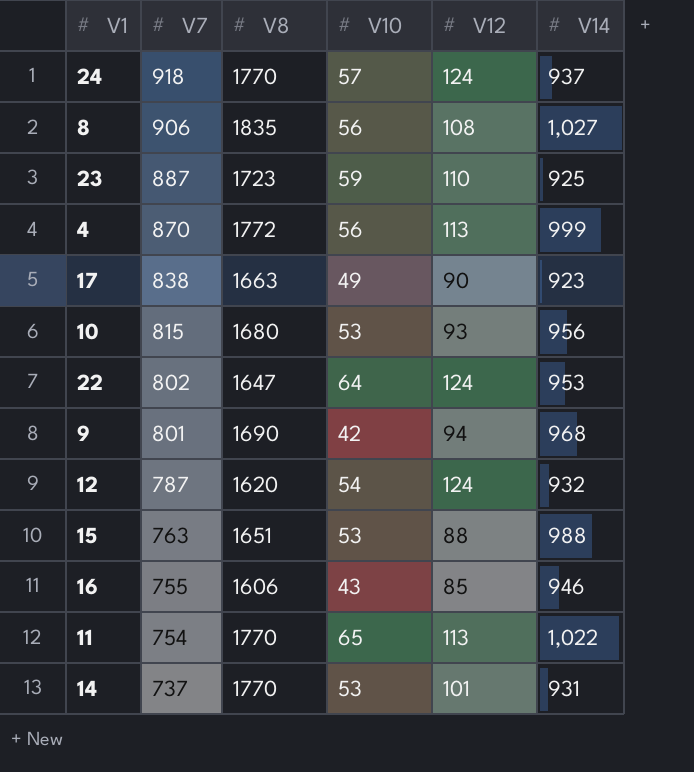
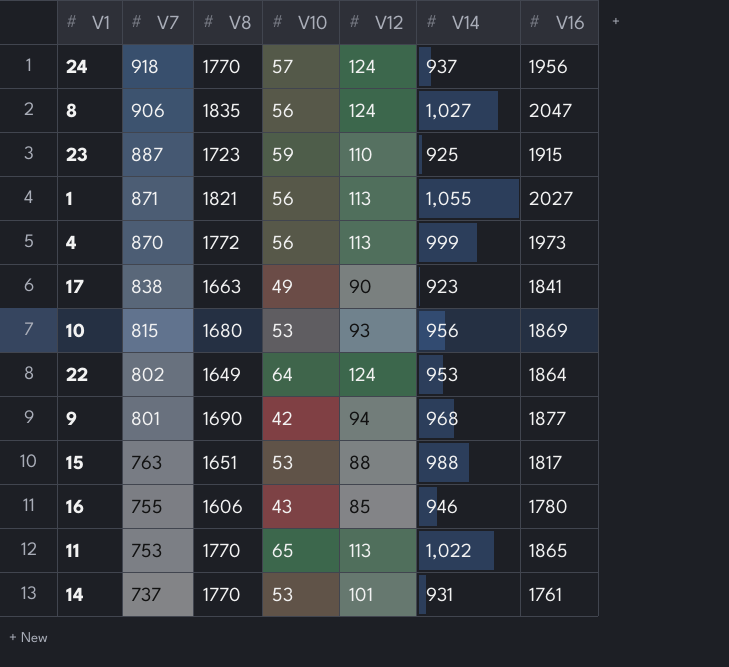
column V16 | position: none -> 7
row 12: 787 | 1620 | 54 | 124 | 932 -> none
8 | V12: 108 -> 124
row 1: none -> 871 | 1821 | 56 | 113 | 1,055 | 2027
22 | V8: 1647 -> 1649
11 | V7: 754 -> 753

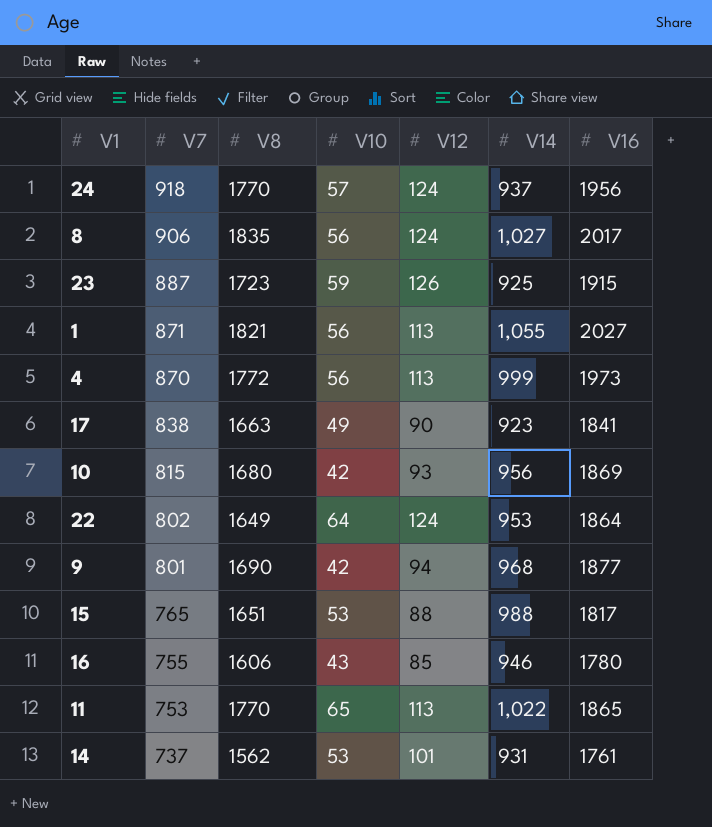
8 | V16: 2047 -> 2017
23 | V12: 110 -> 126
10 | V10: 53 -> 42
15 | V7: 763 -> 765
14 | V8: 1770 -> 1562

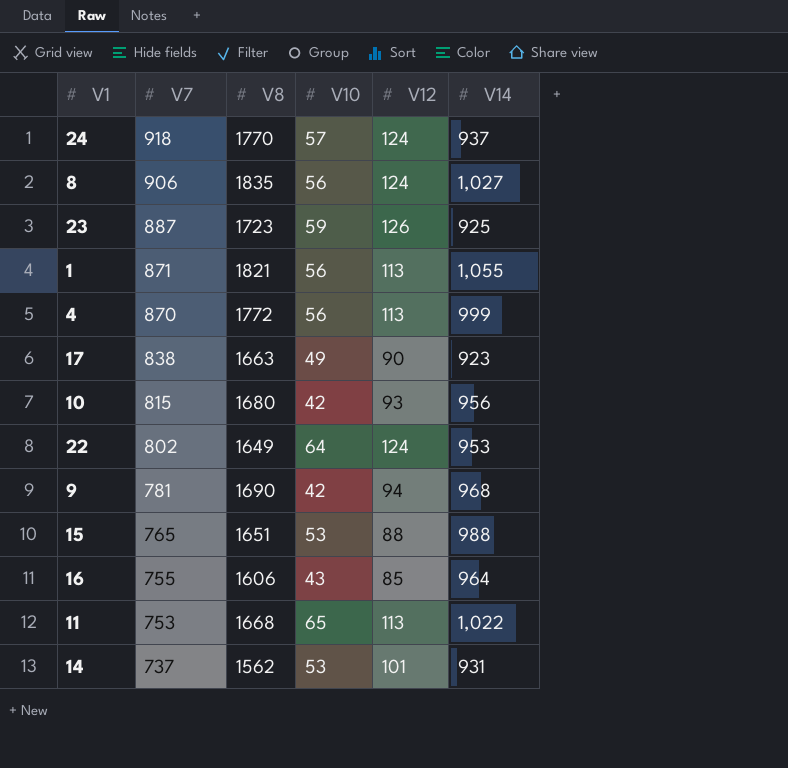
column V16 | position: 7 -> none
9 | V7: 801 -> 781
16 | V14: 946 -> 964
11 | V8: 1770 -> 1668

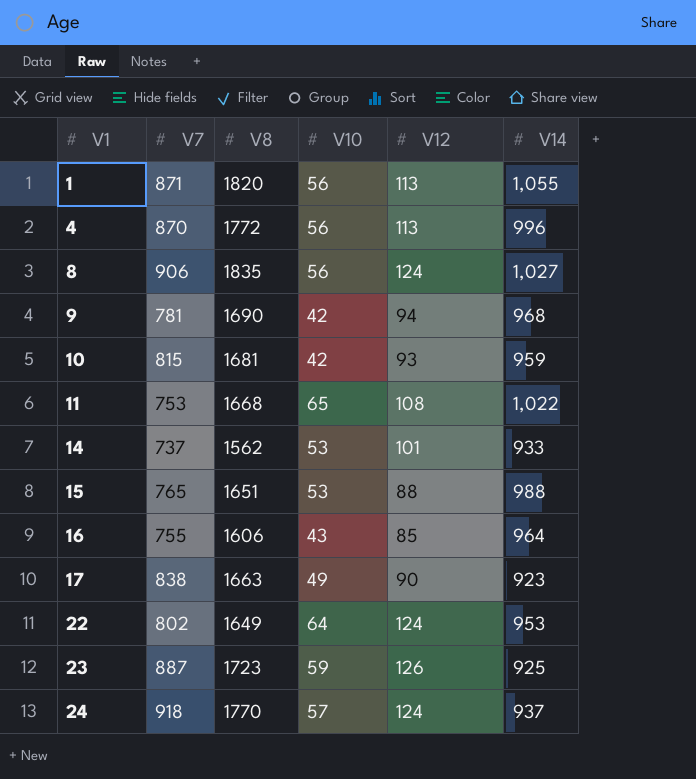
row order: V7 descending -> V1 ascending
1 | V8: 1821 -> 1820
4 | V14: 999 -> 996
10 | V8: 1680 -> 1681
10 | V14: 956 -> 959
11 | V12: 113 -> 108
14 | V14: 931 -> 933

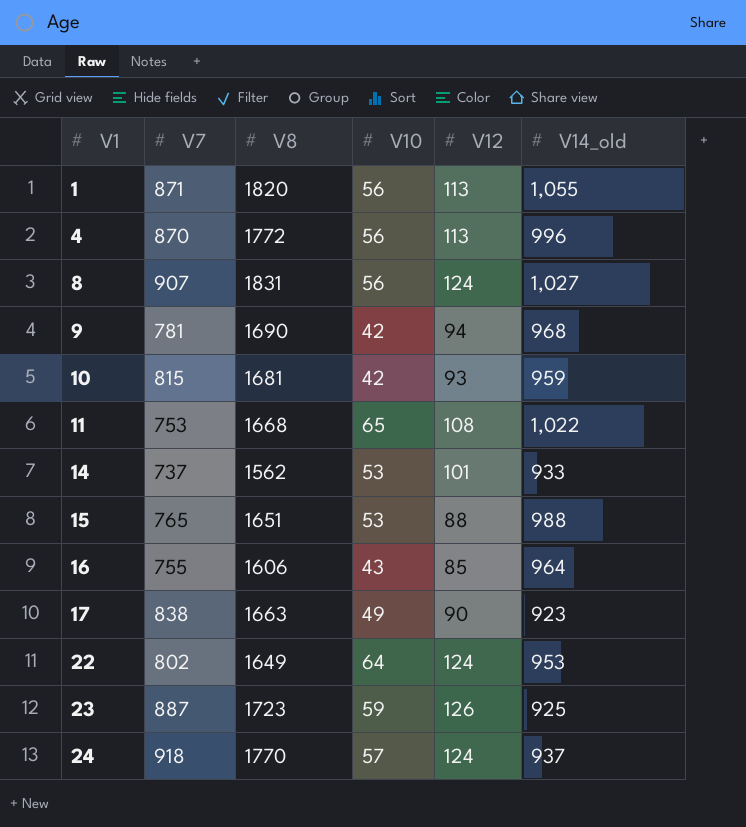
column name: V14 -> V14_old
8 | V7: 906 -> 907
8 | V8: 1835 -> 1831

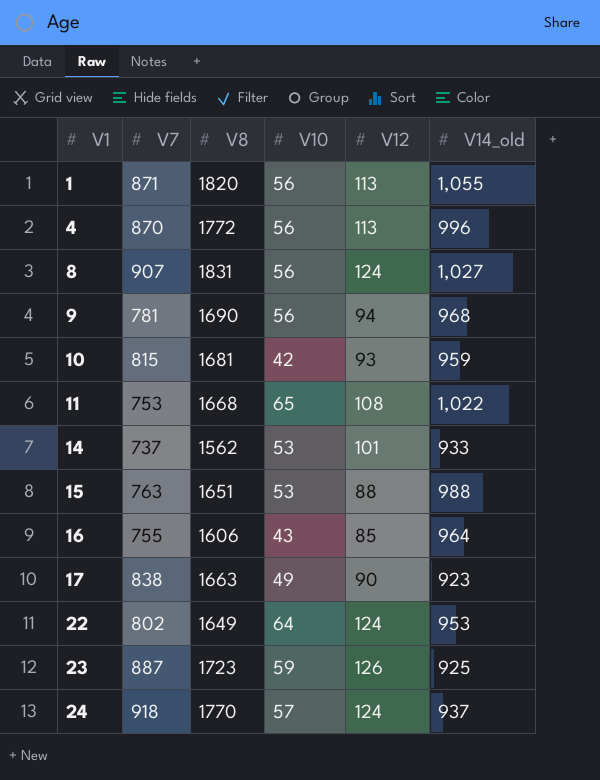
9 | V10: 42 -> 56
15 | V7: 765 -> 763

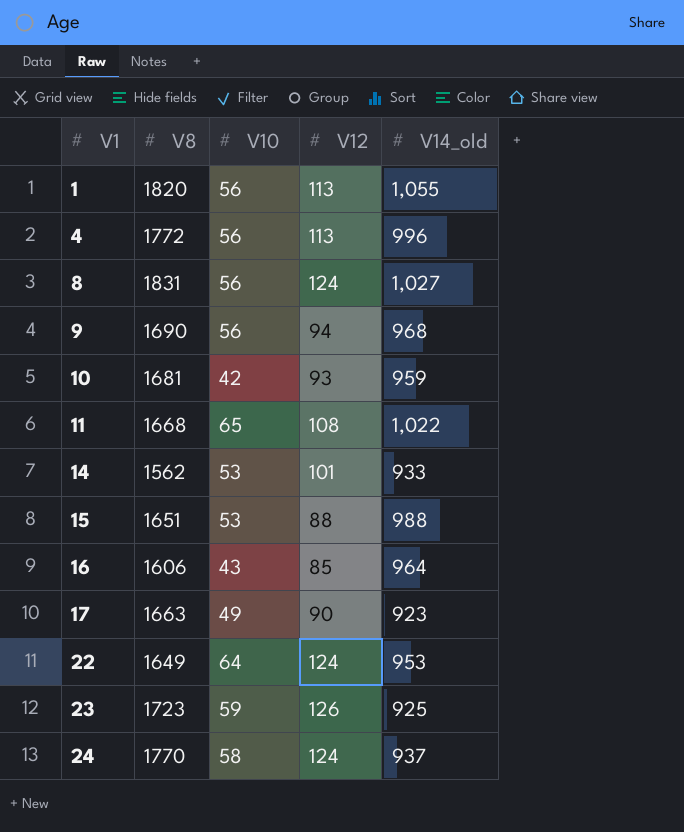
column V7 | position: 2 -> none
24 | V10: 57 -> 58

